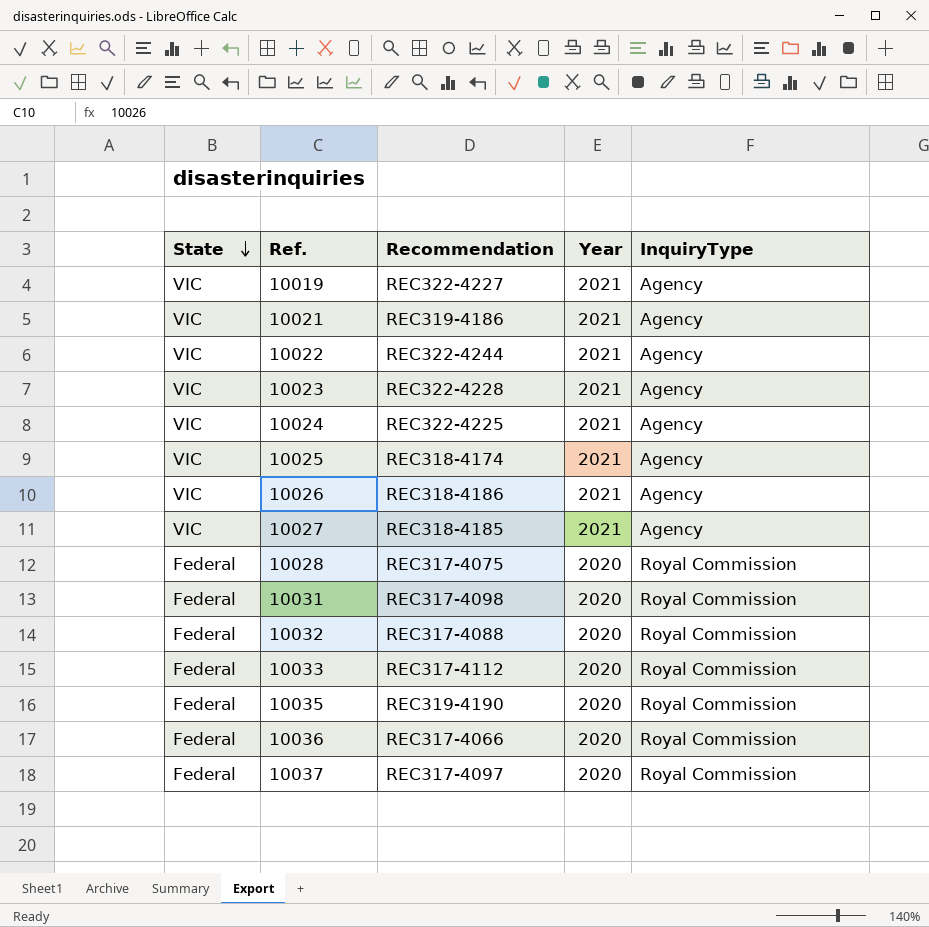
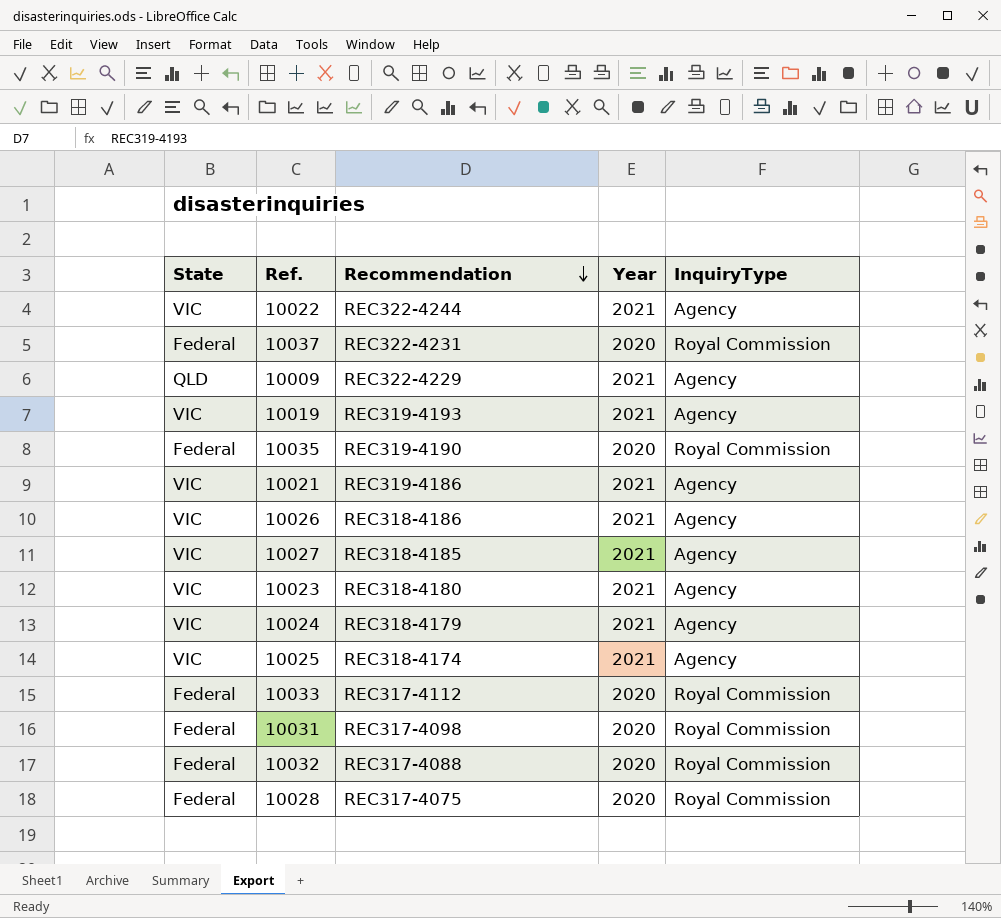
row order: State descending -> Recommendation descending
row 10036: Federal | REC317-4066 | 2020 | Royal Commission -> none
10037 | Recommendation: REC317-4097 -> REC322-4231
row 10009: none -> QLD | REC322-4229 | 2021 | Agency
10019 | Recommendation: REC322-4227 -> REC319-4193
10023 | Recommendation: REC322-4228 -> REC318-4180
10024 | Recommendation: REC322-4225 -> REC318-4179

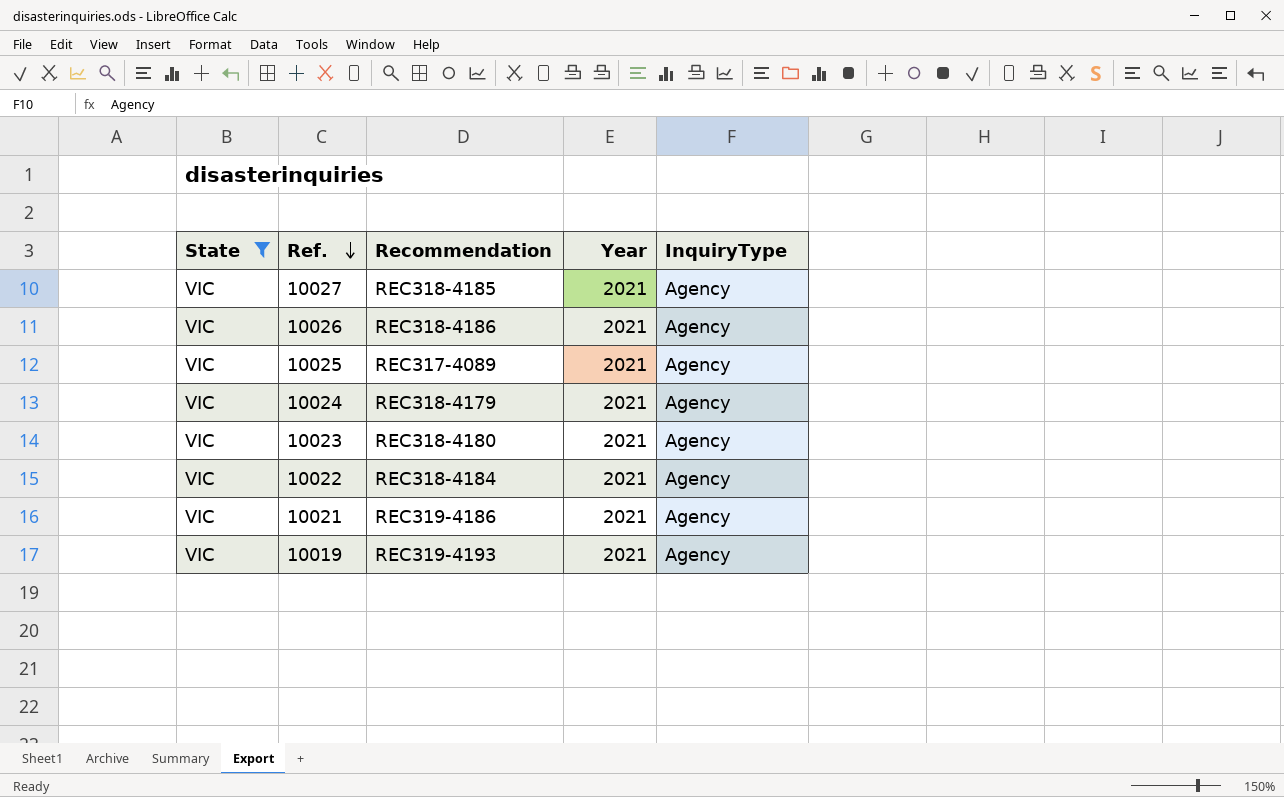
filter: none -> State = VIC
row order: Recommendation descending -> Ref. descending
10025 | Recommendation: REC318-4174 -> REC317-4089
10022 | Recommendation: REC322-4244 -> REC318-4184

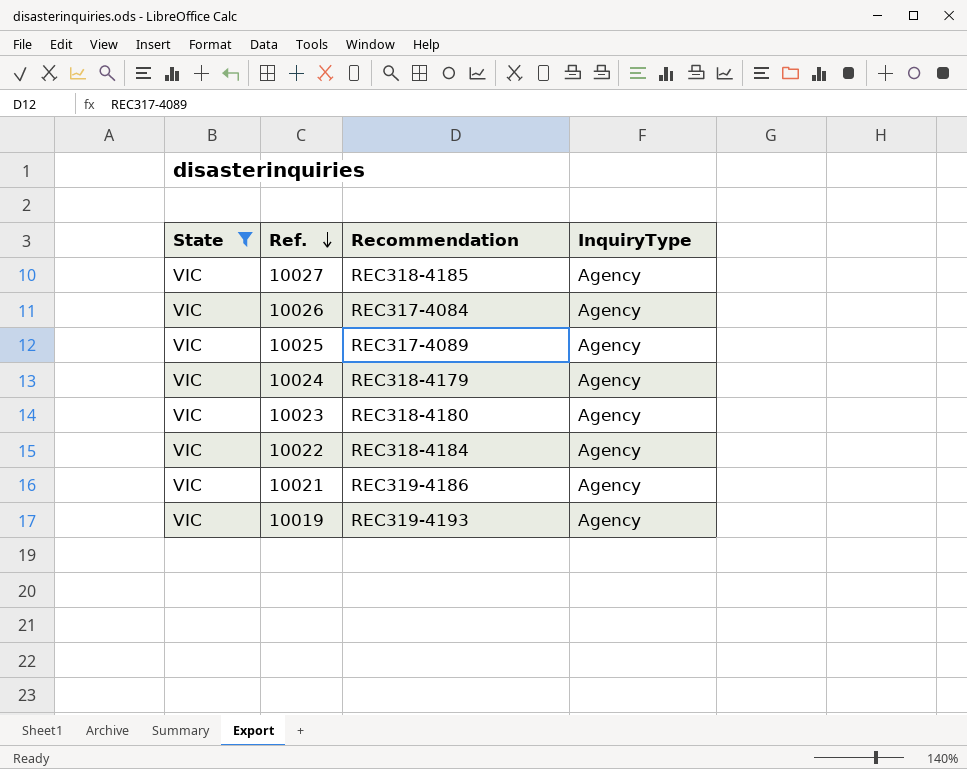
column Year | position: 4 -> none
10026 | Recommendation: REC318-4186 -> REC317-4084

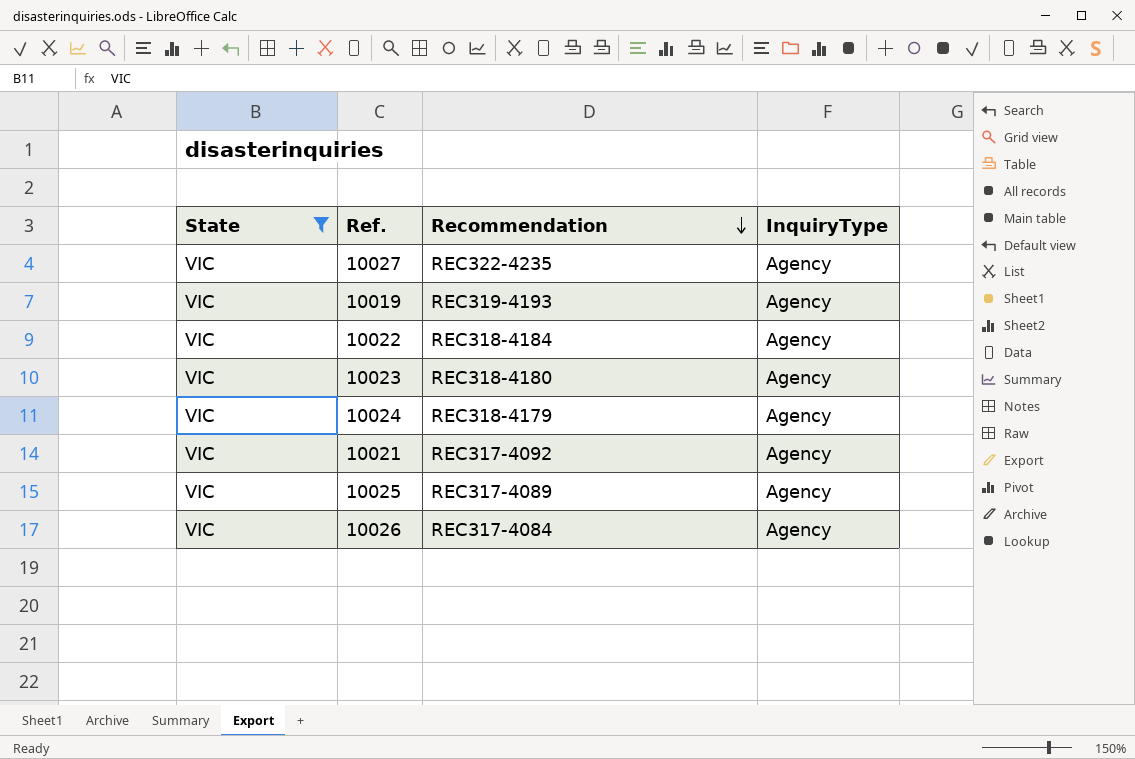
row order: Ref. descending -> Recommendation descending
10027 | Recommendation: REC318-4185 -> REC322-4235
10021 | Recommendation: REC319-4186 -> REC317-4092

